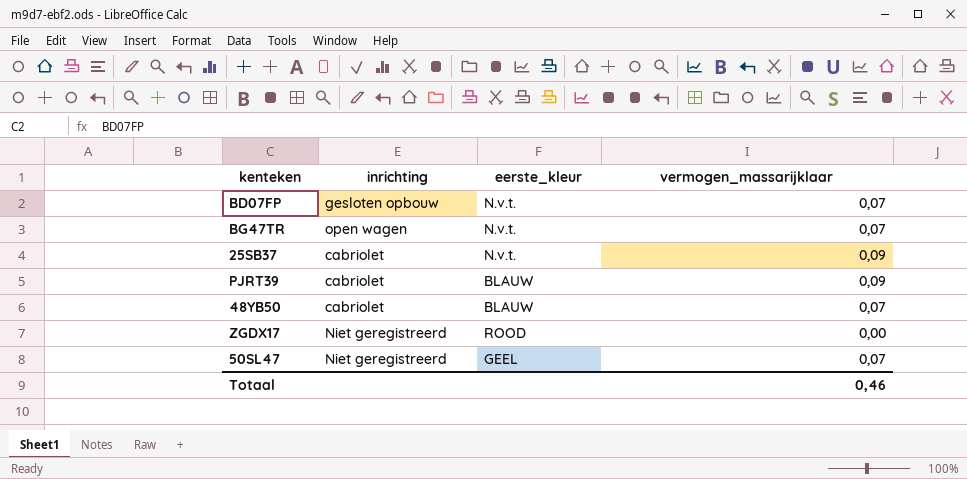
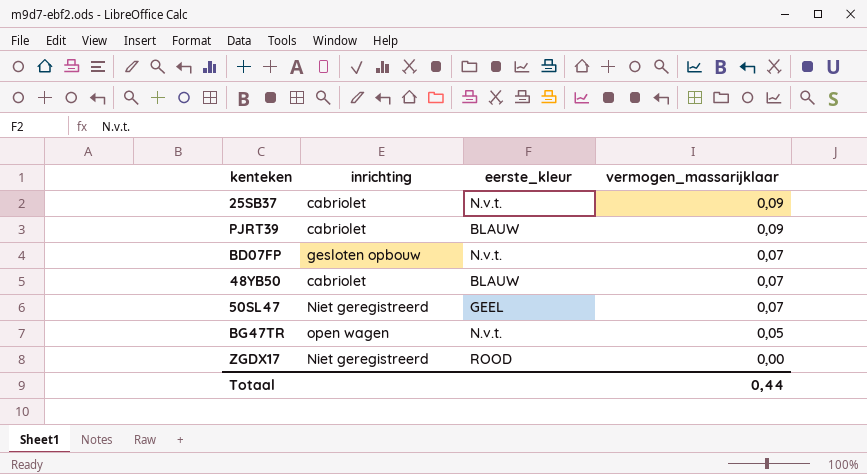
row order: none -> vermogen_massarijklaar descending
BG47TR | vermogen_massarijklaar: 0,07 -> 0,05
Totaal | vermogen_massarijklaar: 0,46 -> 0,44

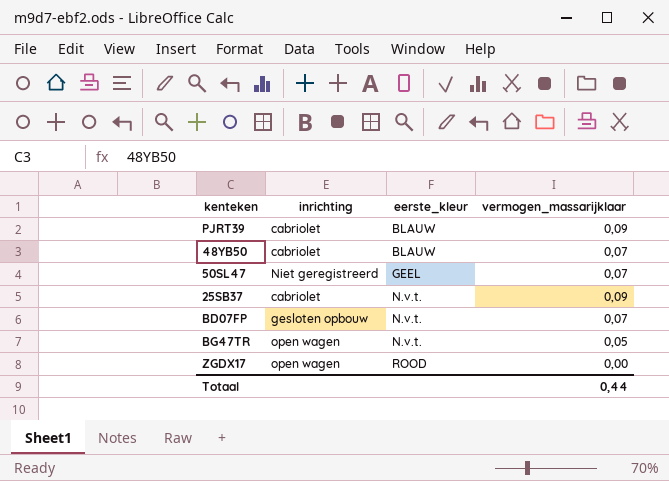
row order: vermogen_massarijklaar descending -> eerste_kleur ascending
ZGDX17 | inrichting: Niet geregistreerd -> open wagen

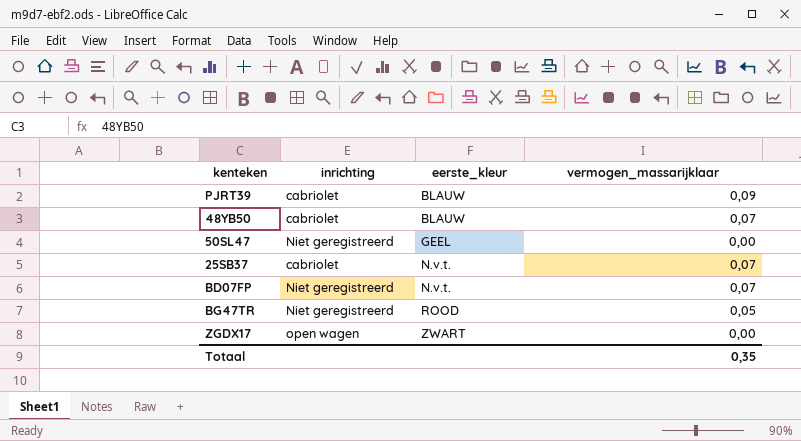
50SL47 | vermogen_massarijklaar: 0,07 -> 0,00
25SB37 | vermogen_massarijklaar: 0,09 -> 0,07
BD07FP | inrichting: gesloten opbouw -> Niet geregistreerd
BG47TR | inrichting: open wagen -> Niet geregistreerd
BG47TR | eerste_kleur: N.v.t. -> ROOD
ZGDX17 | eerste_kleur: ROOD -> ZWART
Totaal | vermogen_massarijklaar: 0,44 -> 0,35

